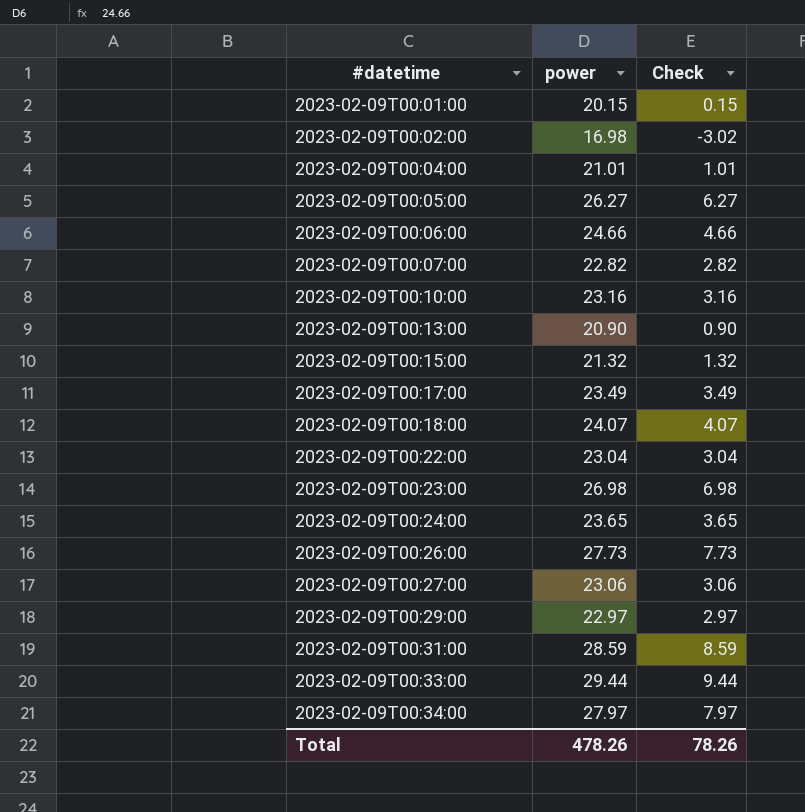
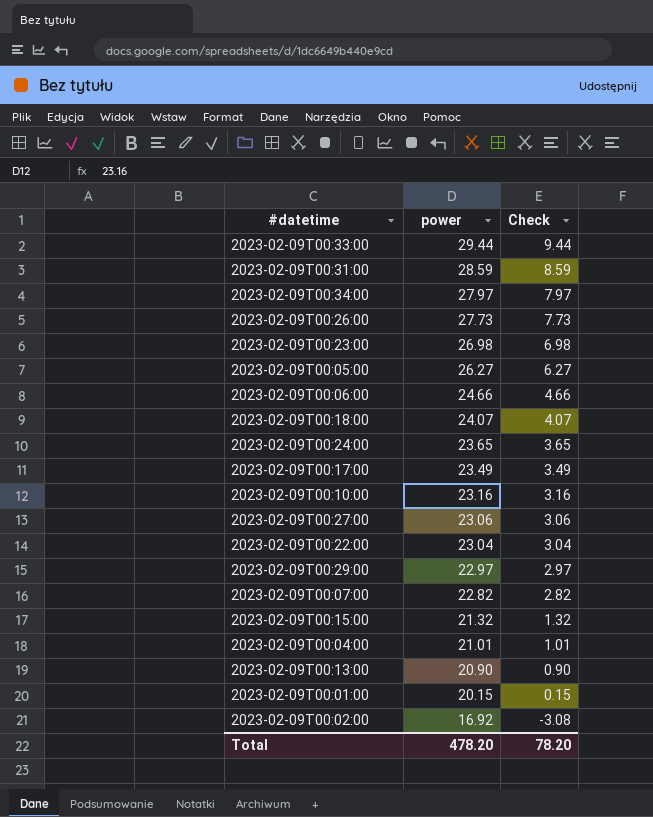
row order: #datetime ascending -> power descending
2023-02-09T00:02:00 | power: 16.98 -> 16.92
2023-02-09T00:02:00 | Check: -3.02 -> -3.08
Total | power: 478.26 -> 478.20
Total | Check: 78.26 -> 78.20

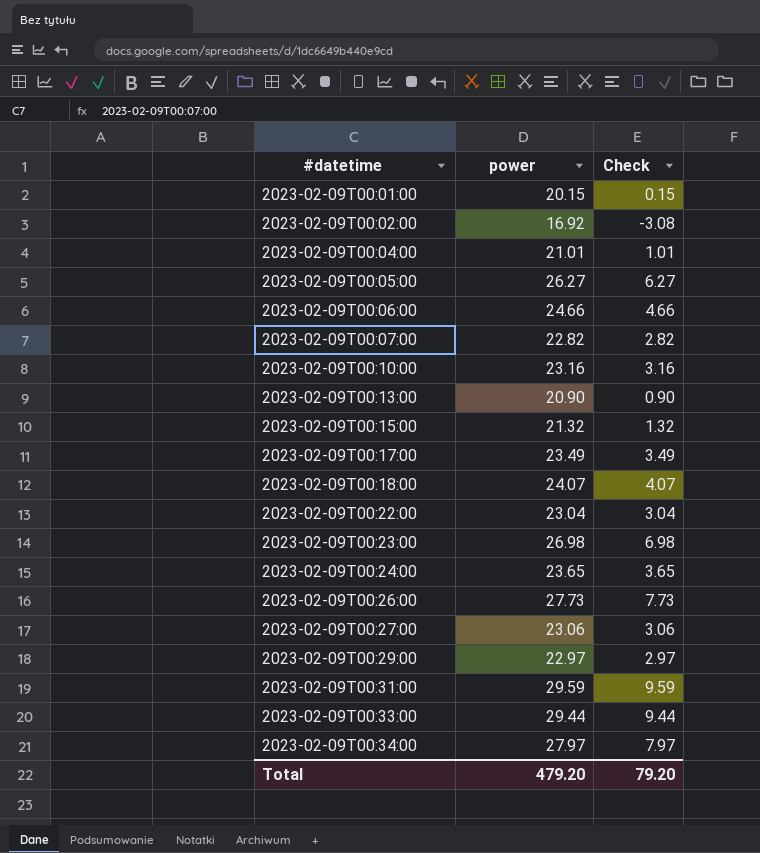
row order: power descending -> #datetime ascending
2023-02-09T00:31:00 | power: 28.59 -> 29.59
2023-02-09T00:31:00 | Check: 8.59 -> 9.59
Total | power: 478.20 -> 479.20
Total | Check: 78.20 -> 79.20

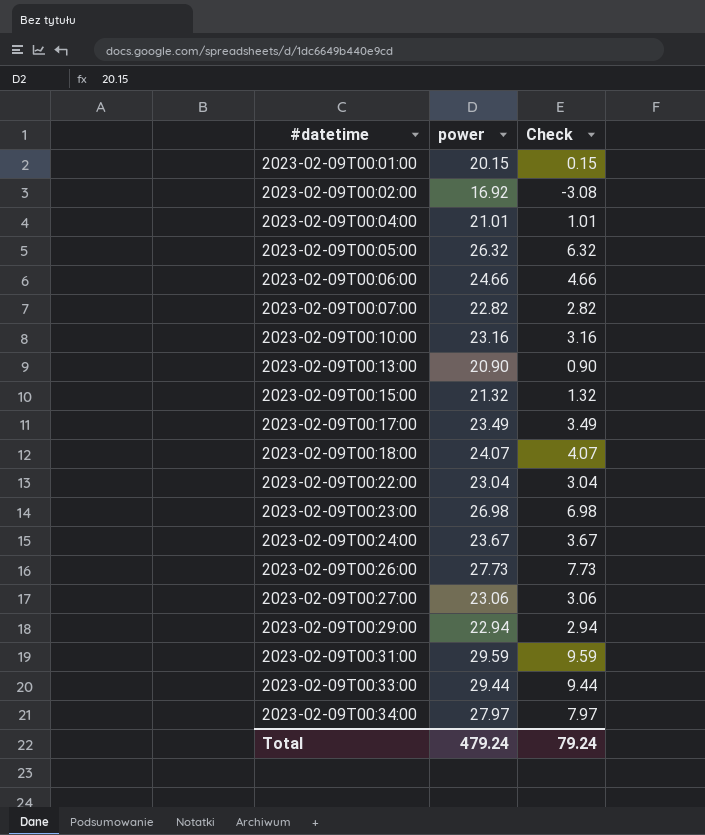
2023-02-09T00:05:00 | power: 26.27 -> 26.32
2023-02-09T00:05:00 | Check: 6.27 -> 6.32
2023-02-09T00:24:00 | power: 23.65 -> 23.67
2023-02-09T00:24:00 | Check: 3.65 -> 3.67
2023-02-09T00:29:00 | power: 22.97 -> 22.94
2023-02-09T00:29:00 | Check: 2.97 -> 2.94
Total | power: 479.20 -> 479.24
Total | Check: 79.20 -> 79.24

